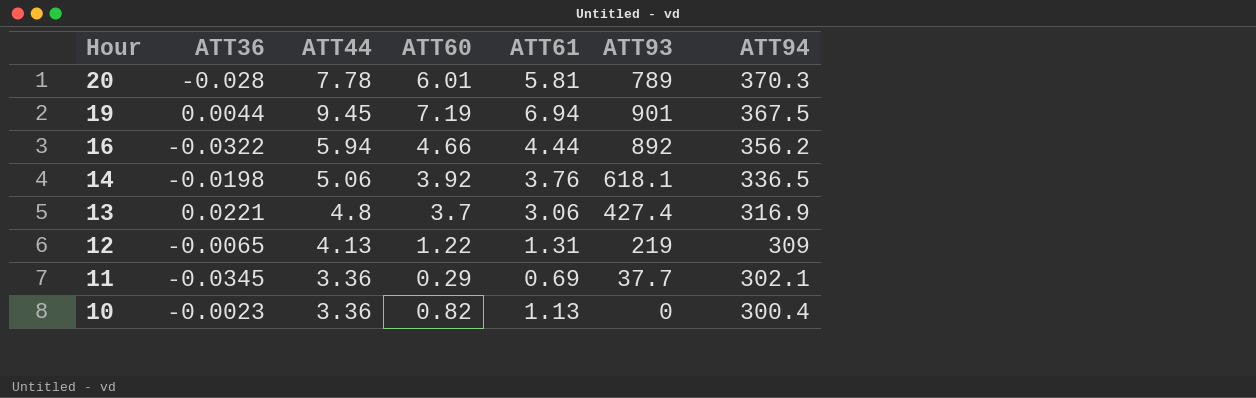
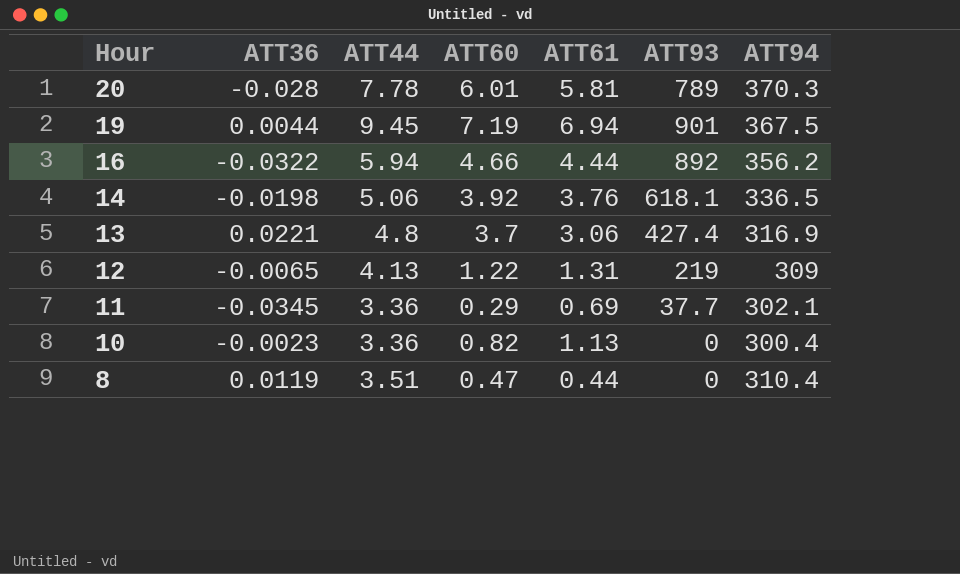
row 8: none -> 0.0119 | 3.51 | 0.47 | 0.44 | 0 | 310.4

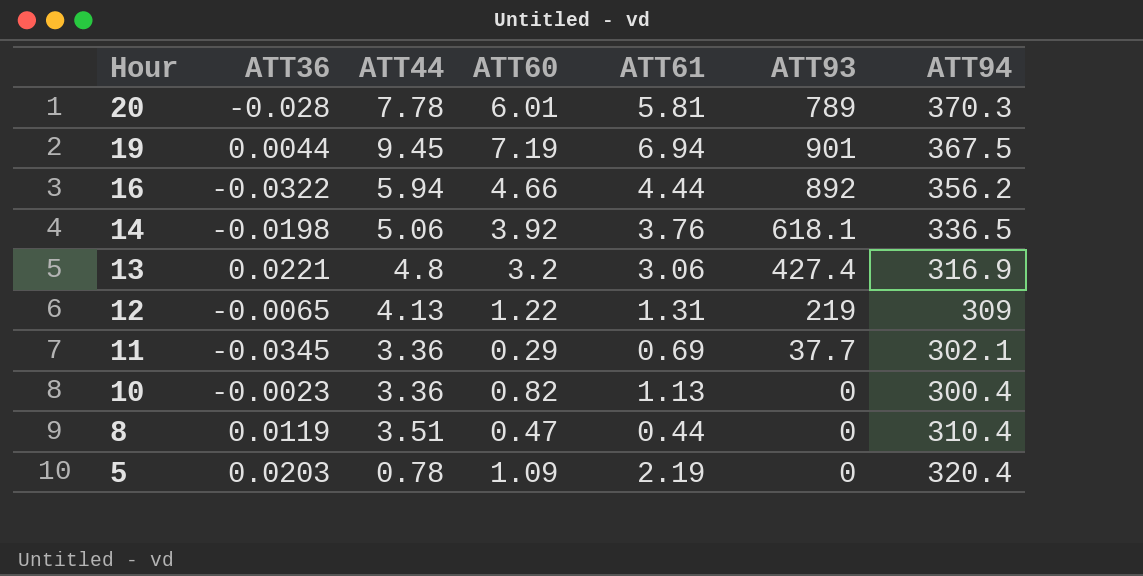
13 | ATT60: 3.7 -> 3.2
row 5: none -> 0.0203 | 0.78 | 1.09 | 2.19 | 0 | 320.4

